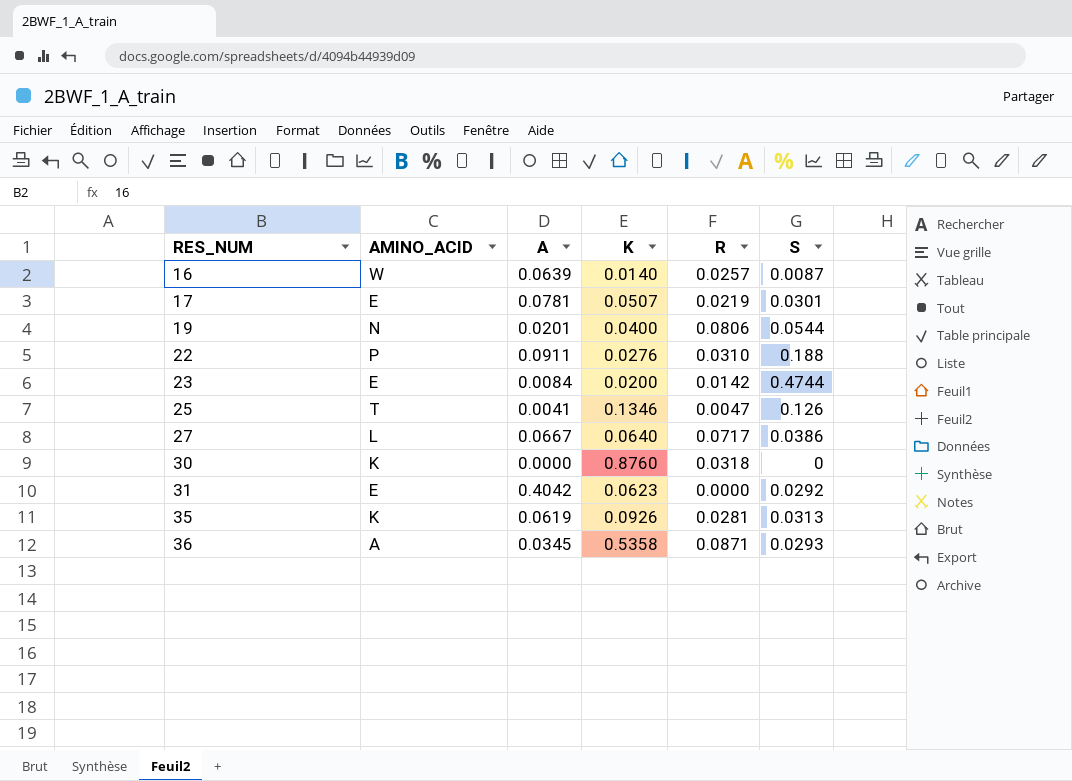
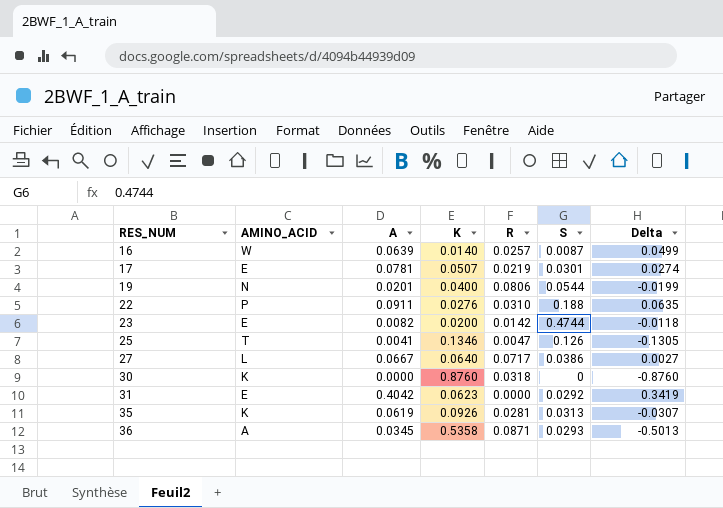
column Delta | formula: none -> [A] - [K]
23 | A: 0.0084 -> 0.0082

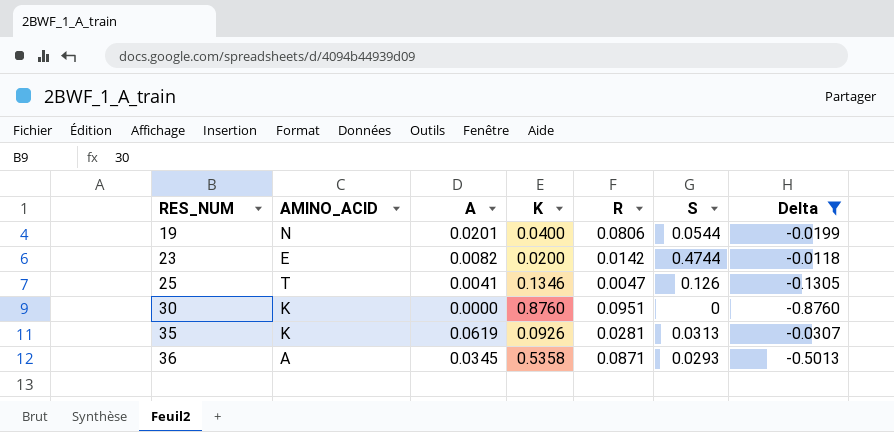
filter: none -> Delta <= -0.0118
30 | R: 0.0318 -> 0.0951

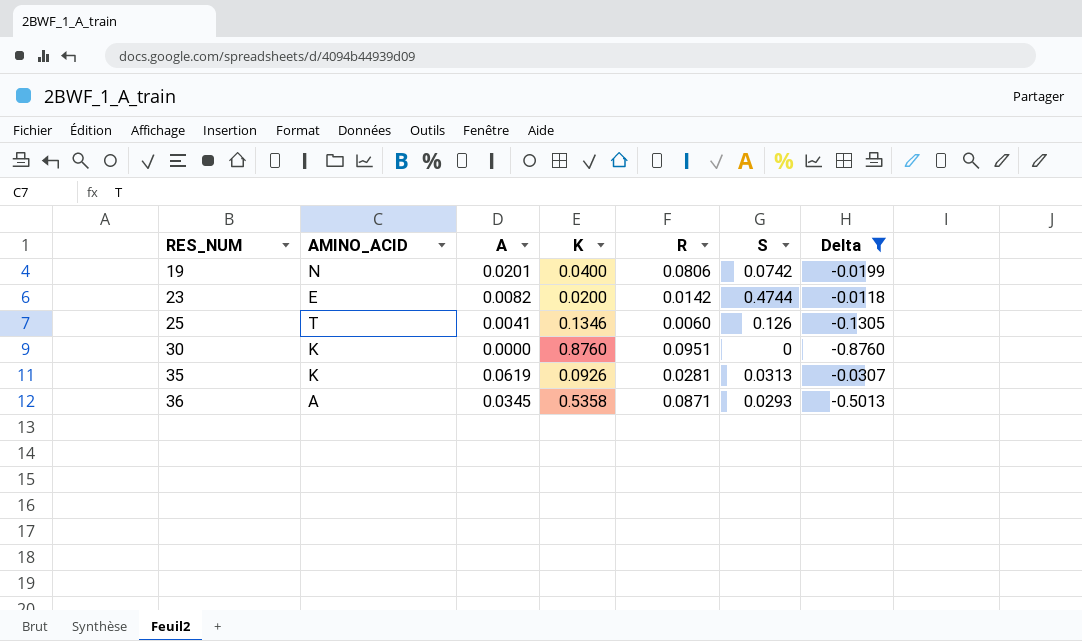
19 | S: 0.0544 -> 0.0742
25 | R: 0.0047 -> 0.0060

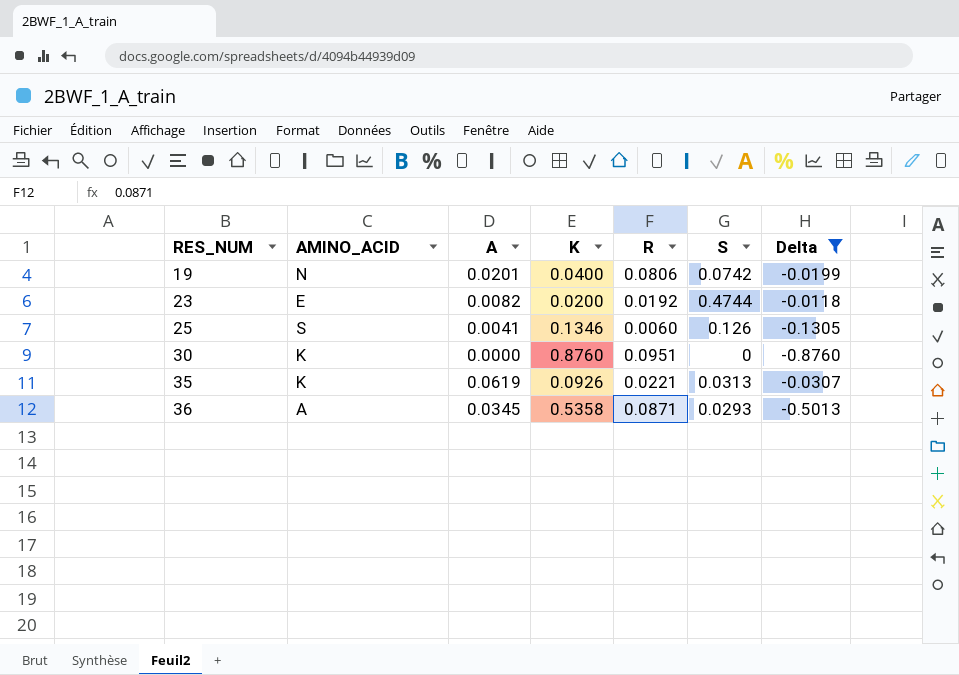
23 | R: 0.0142 -> 0.0192
25 | AMINO_ACID: T -> S
35 | R: 0.0281 -> 0.0221

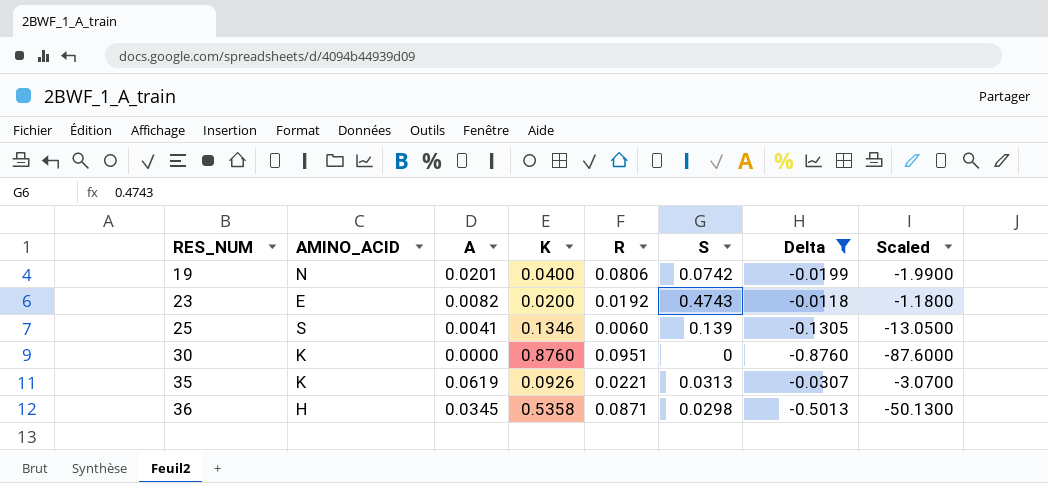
column Scaled | formula: none -> [Delta] * 100
23 | S: 0.4744 -> 0.4743
25 | S: 0.126 -> 0.139
36 | AMINO_ACID: A -> H
36 | S: 0.0293 -> 0.0298

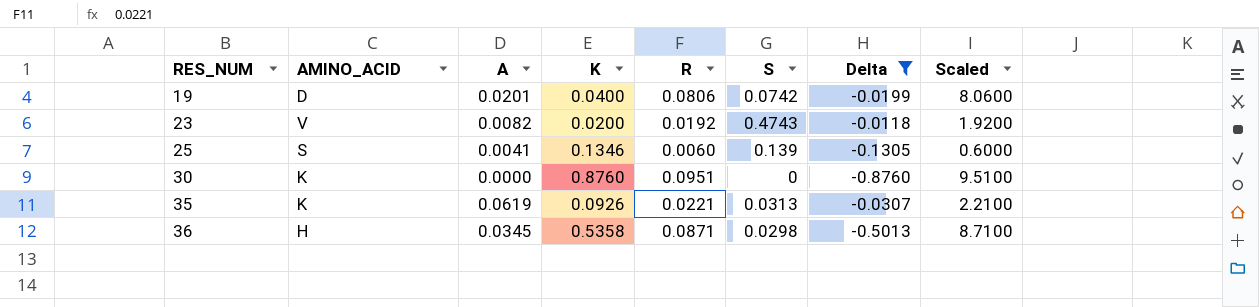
column Scaled | formula: [Delta] * 100 -> [R] * 100
19 | AMINO_ACID: N -> D
23 | AMINO_ACID: E -> V

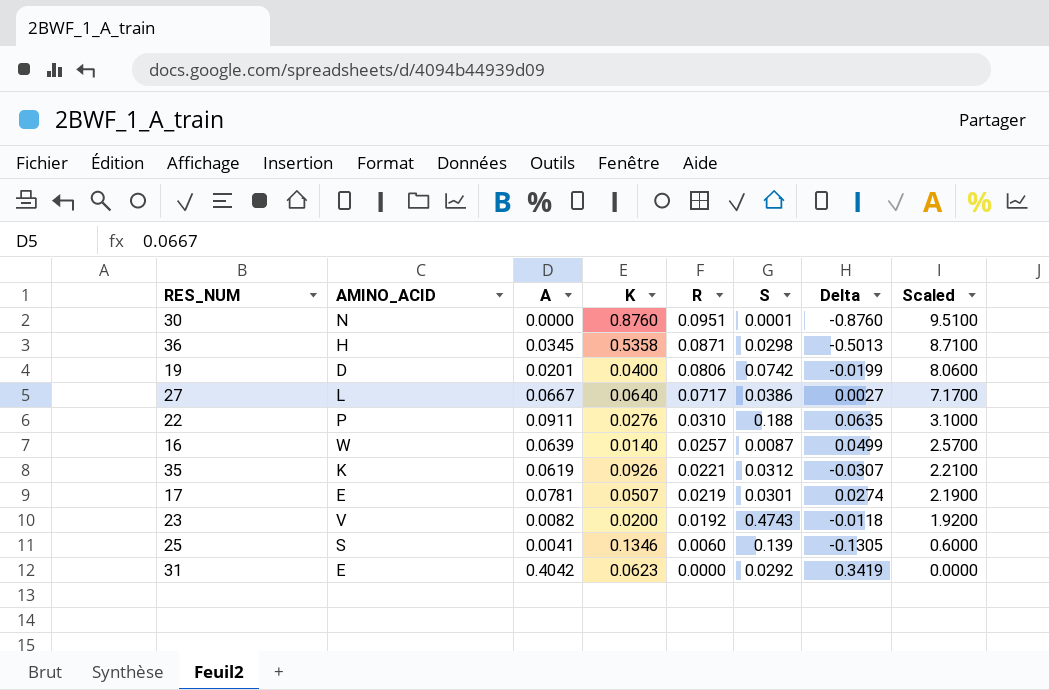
filter: Delta <= -0.0118 -> none
row order: RES_NUM ascending -> R descending
30 | AMINO_ACID: K -> N
30 | S: 0 -> 0.0001
35 | S: 0.0313 -> 0.0312

